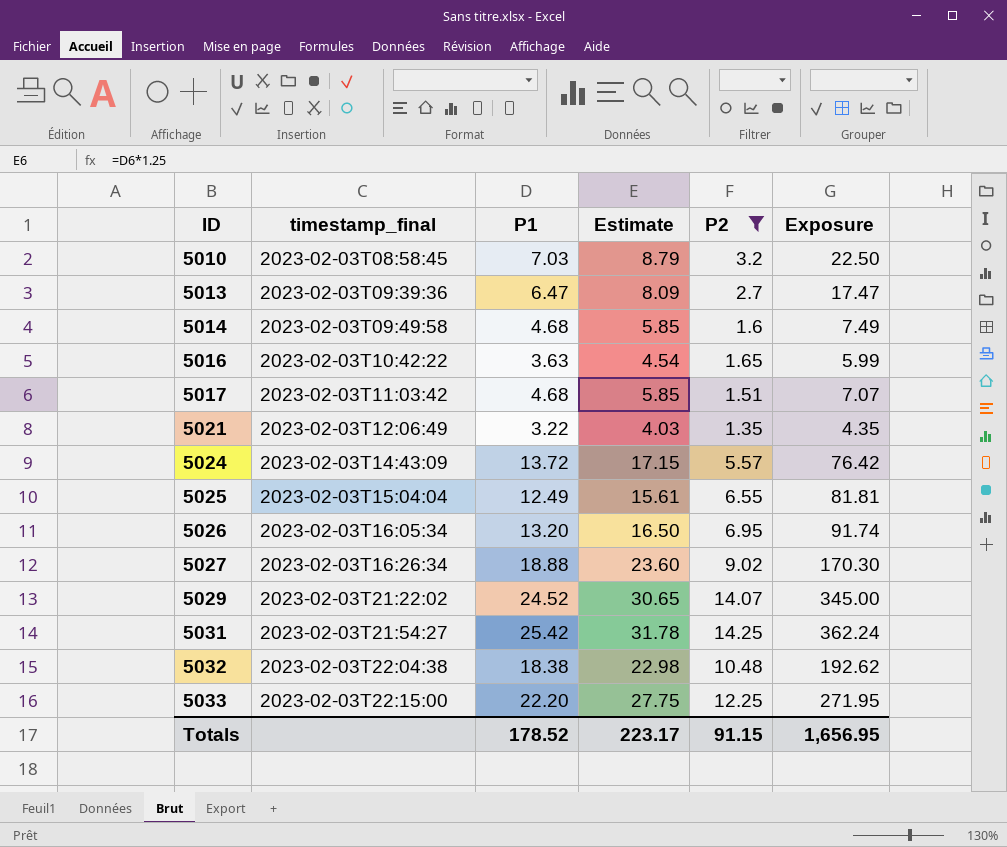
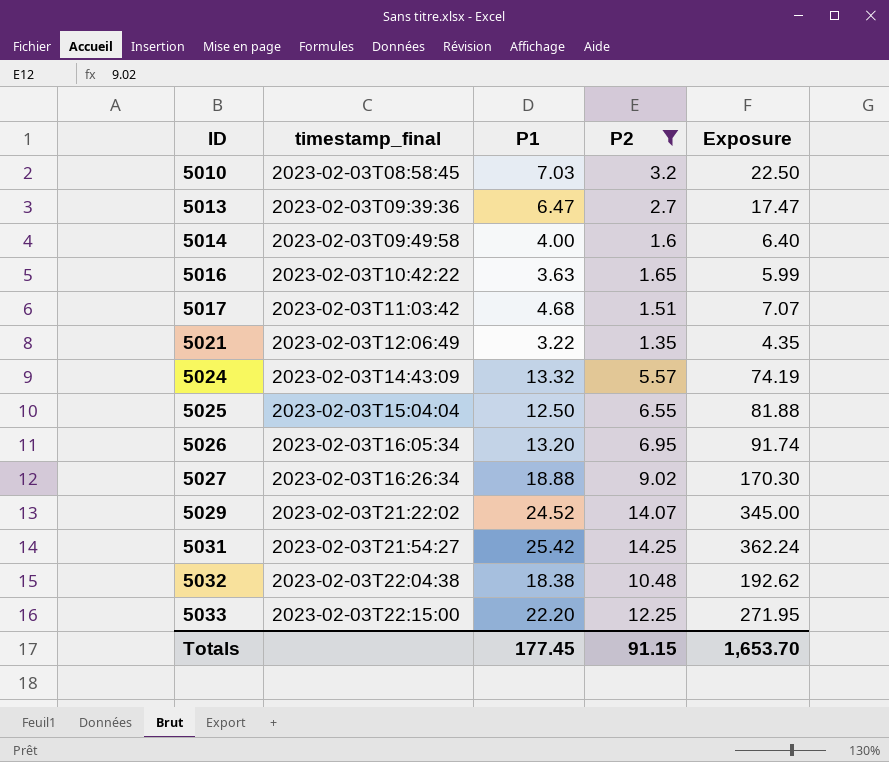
column Estimate | formula: [P1] * 1.25 -> none
5014 | P1: 4.68 -> 4.00
5014 | Exposure: 7.49 -> 6.40
5024 | P1: 13.72 -> 13.32
5024 | Exposure: 76.42 -> 74.19
5025 | P1: 12.49 -> 12.50
5025 | Exposure: 81.81 -> 81.88
Totals | P1: 178.52 -> 177.45
Totals | Exposure: 1,656.95 -> 1,653.70

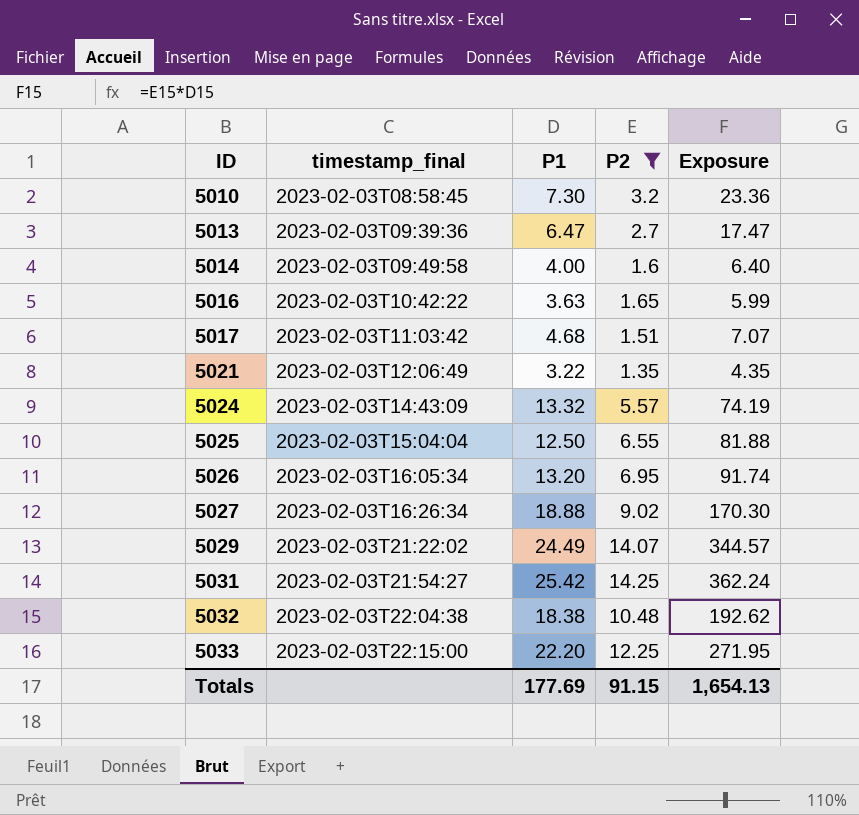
5010 | P1: 7.03 -> 7.30
5010 | Exposure: 22.50 -> 23.36
5029 | P1: 24.52 -> 24.49
5029 | Exposure: 345.00 -> 344.57
Totals | P1: 177.45 -> 177.69
Totals | Exposure: 1,653.70 -> 1,654.13

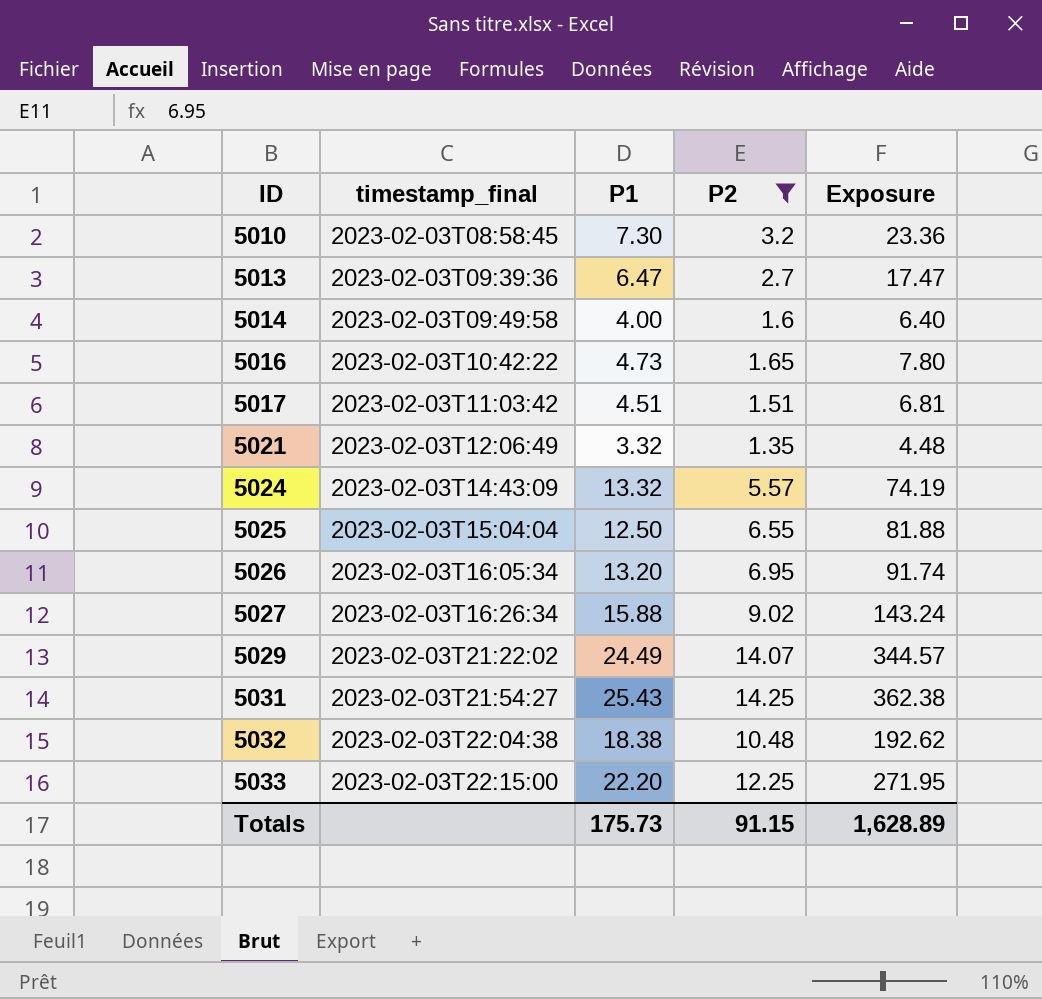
5016 | P1: 3.63 -> 4.73
5016 | Exposure: 5.99 -> 7.80
5017 | P1: 4.68 -> 4.51
5017 | Exposure: 7.07 -> 6.81
5021 | P1: 3.22 -> 3.32
5021 | Exposure: 4.35 -> 4.48
5027 | P1: 18.88 -> 15.88
5027 | Exposure: 170.30 -> 143.24
5031 | P1: 25.42 -> 25.43
5031 | Exposure: 362.24 -> 362.38
Totals | P1: 177.69 -> 175.73
Totals | Exposure: 1,654.13 -> 1,628.89

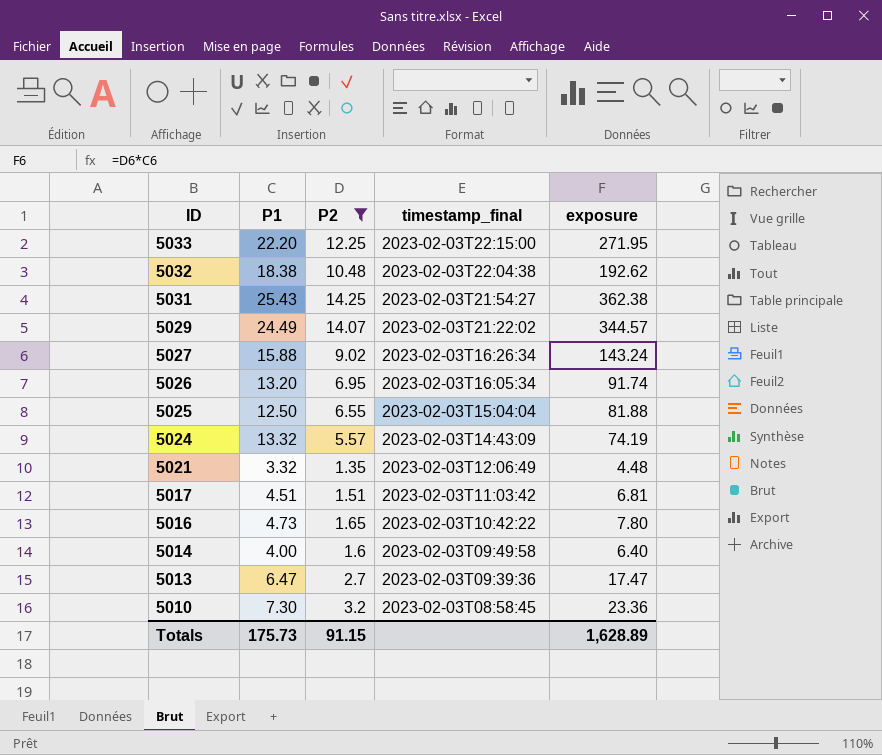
row order: ID ascending -> ID descending
column timestamp_final | position: 2 -> 4
column name: Exposure -> exposure

